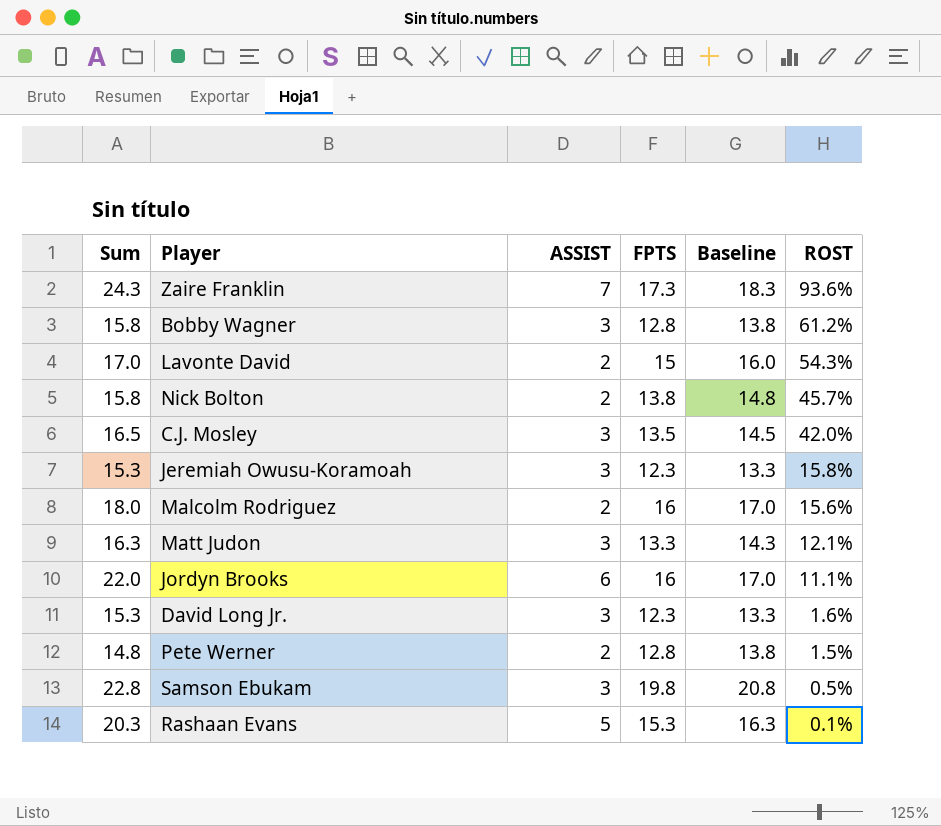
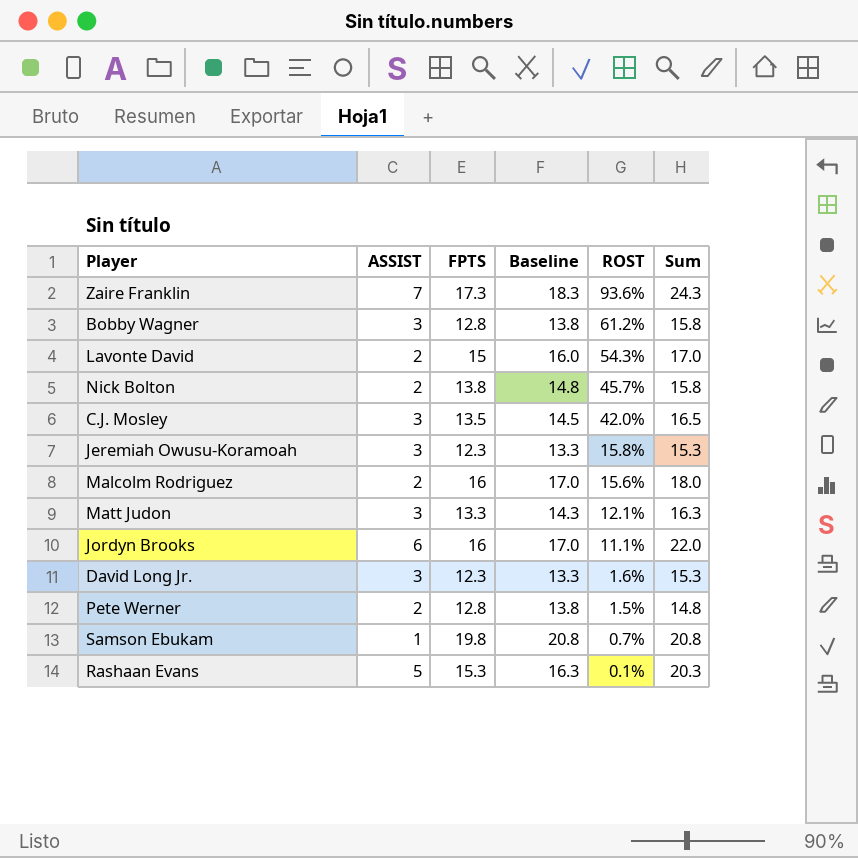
column Sum | position: 1 -> 6
Samson Ebukam | ASSIST: 3 -> 1
Samson Ebukam | ROST: 0.5% -> 0.7%
Samson Ebukam | Sum: 22.8 -> 20.8

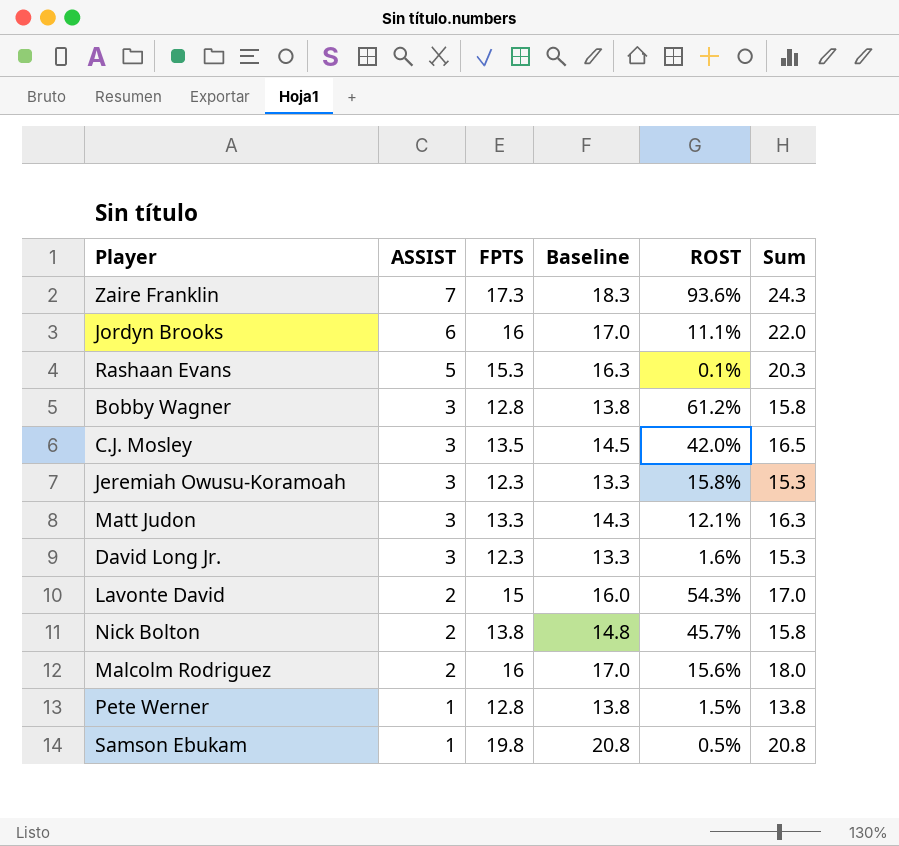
row order: ROST descending -> ASSIST descending
Pete Werner | ASSIST: 2 -> 1
Pete Werner | Sum: 14.8 -> 13.8
Samson Ebukam | ROST: 0.7% -> 0.5%

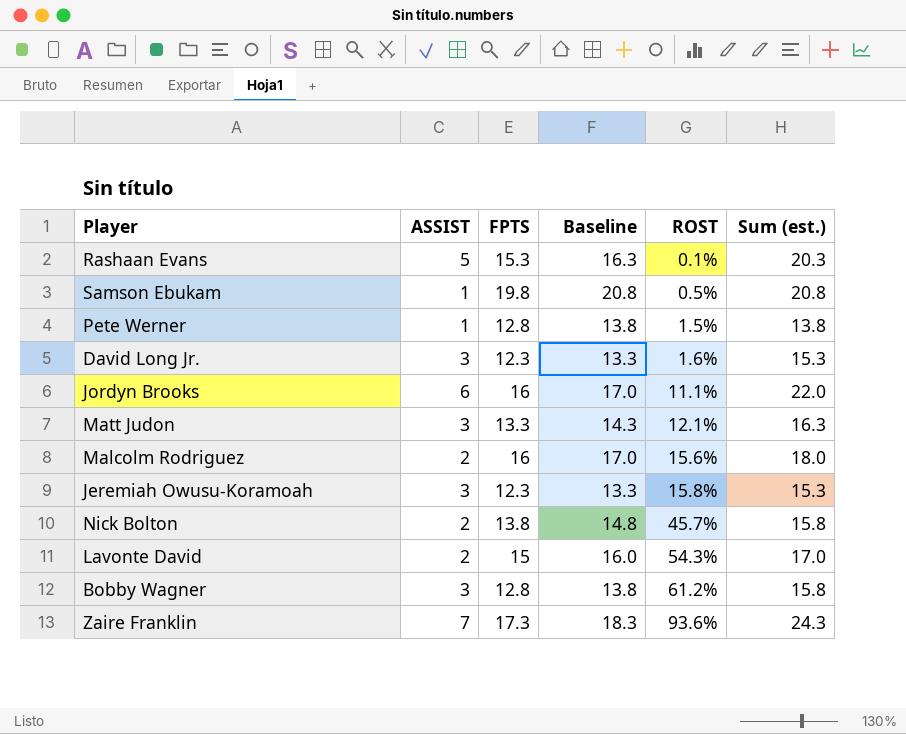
row order: ASSIST descending -> ROST ascending
column name: Sum -> Sum (est.)
row C.J. Mosley: 3 | 13.5 | 14.5 | 42.0% | 16.5 -> none

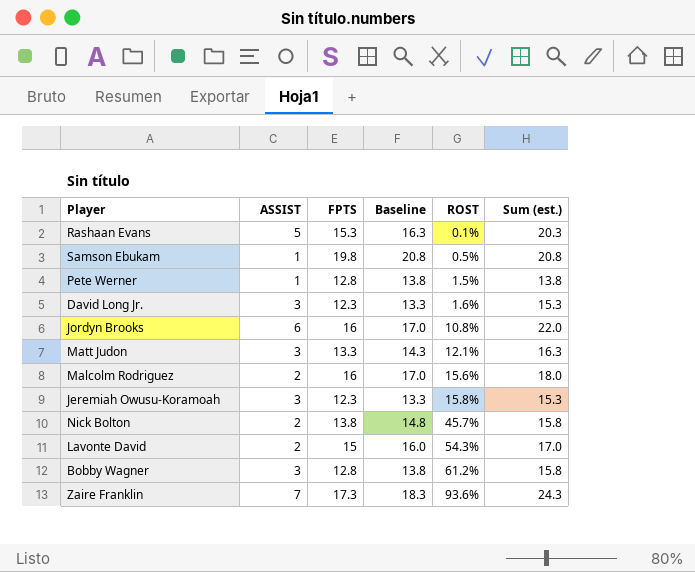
Jordyn Brooks | ROST: 11.1% -> 10.8%

